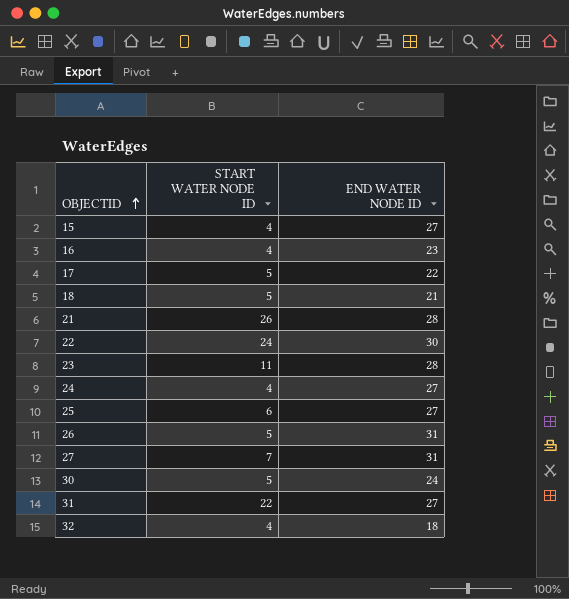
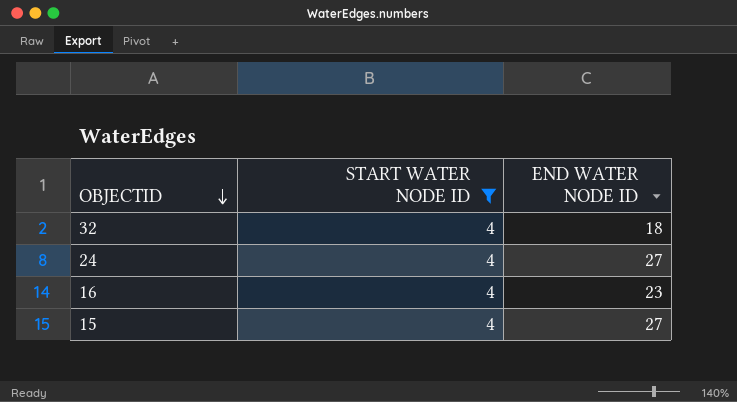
filter: none -> START WATER NODE ID = 4
row order: OBJECTID ascending -> OBJECTID descending

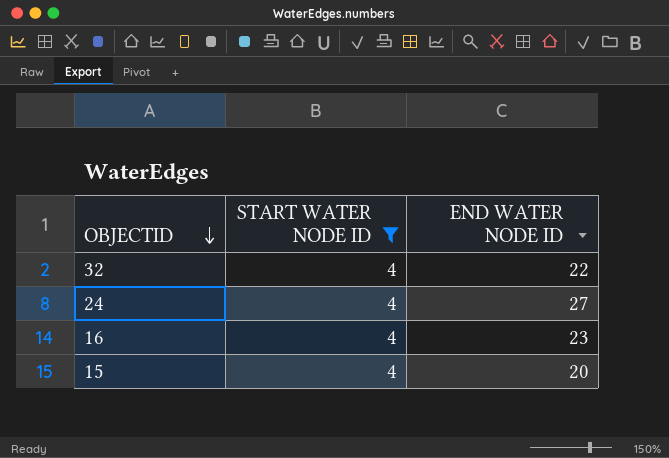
32 | END WATER NODE ID: 18 -> 22
15 | END WATER NODE ID: 27 -> 20

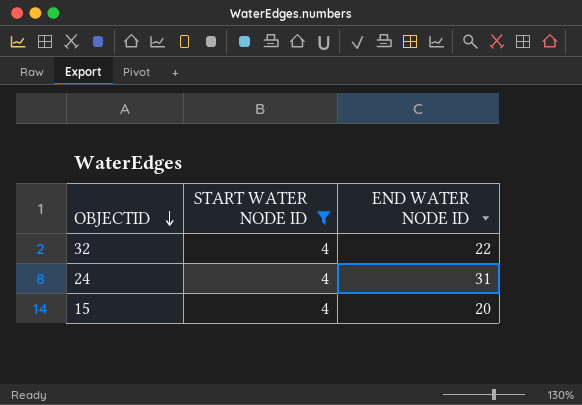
row 16: 4 | 23 -> none
24 | END WATER NODE ID: 27 -> 31

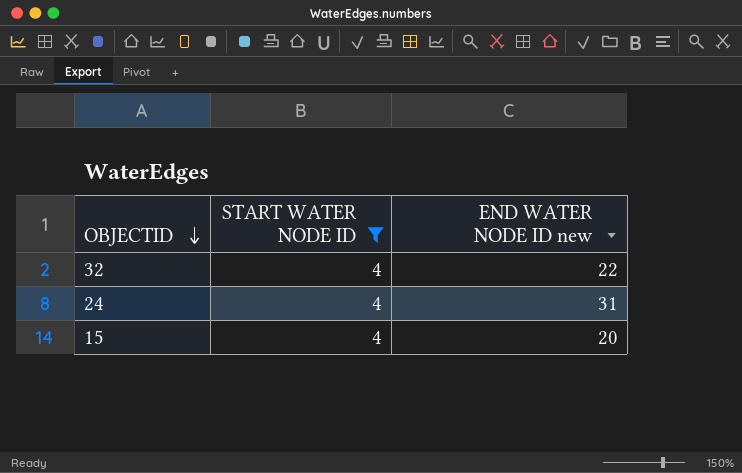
column name: END WATER NODE ID -> END WATER NODE ID new

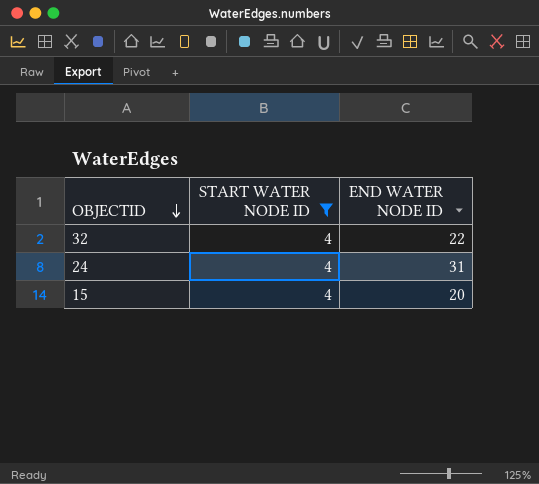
column name: END WATER NODE ID new -> END WATER NODE ID

